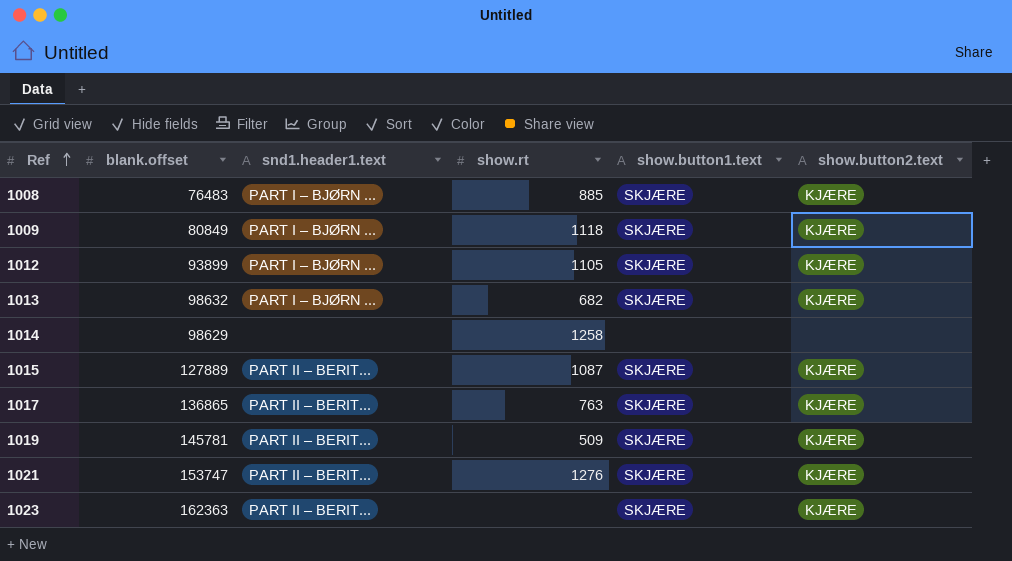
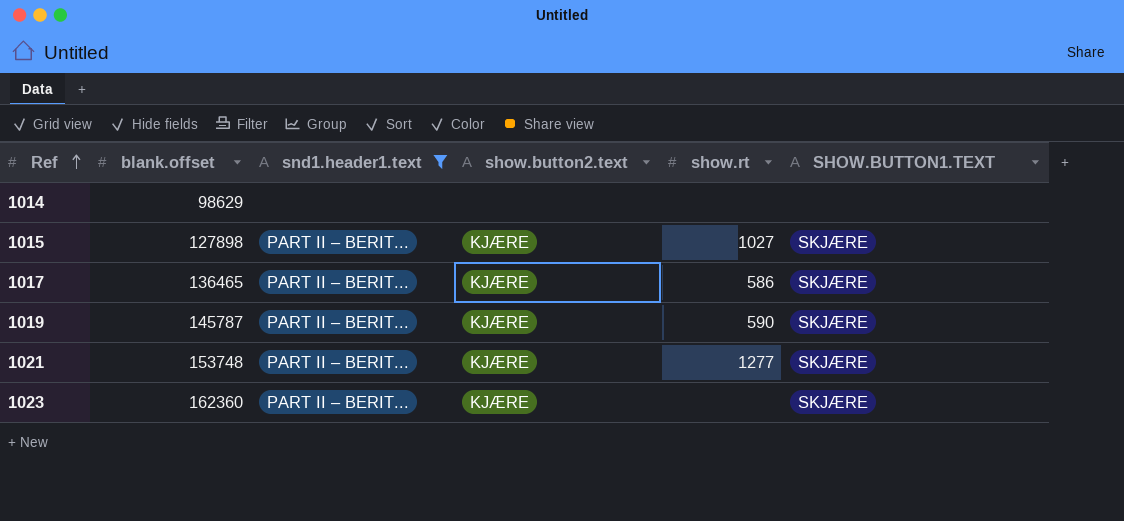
filter: none -> snd1.header1.text != PART I – BJØRN ...
column show.button2.text | position: 6 -> 4
column name: show.button1.text -> SHOW.BUTTON1.TEXT
1014 | show.rt: 1258 -> none
1015 | blank.offset: 127889 -> 127898
1015 | show.rt: 1087 -> 1027
1017 | blank.offset: 136865 -> 136465
1017 | show.rt: 763 -> 586
1019 | blank.offset: 145781 -> 145787
1019 | show.rt: 509 -> 590
1021 | blank.offset: 153747 -> 153748
1021 | show.rt: 1276 -> 1277
1023 | blank.offset: 162363 -> 162360

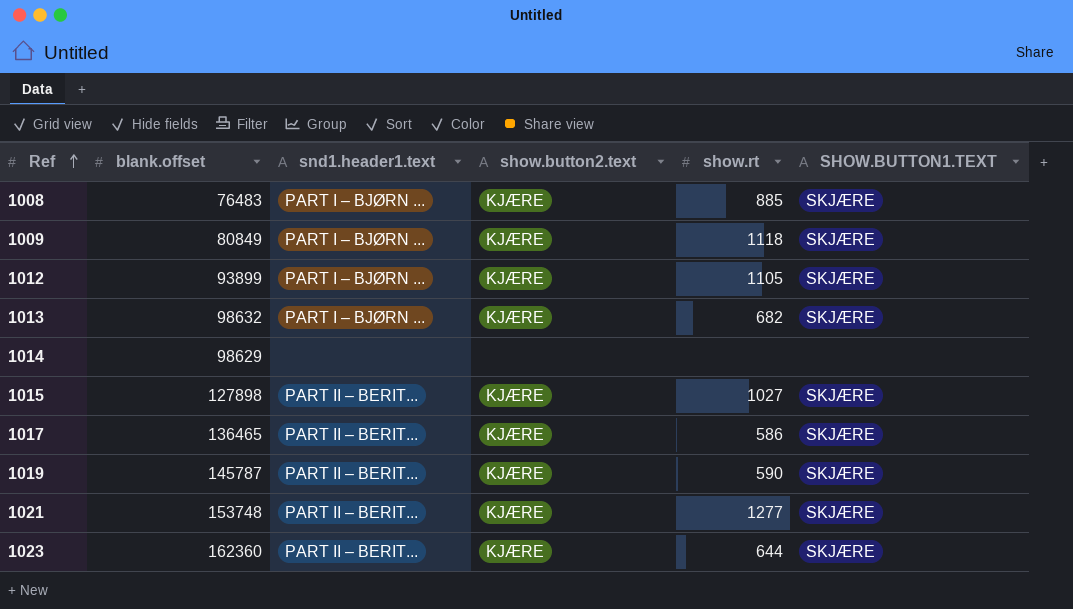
filter: snd1.header1.text != PART I – BJØRN ... -> none
1023 | show.rt: none -> 644

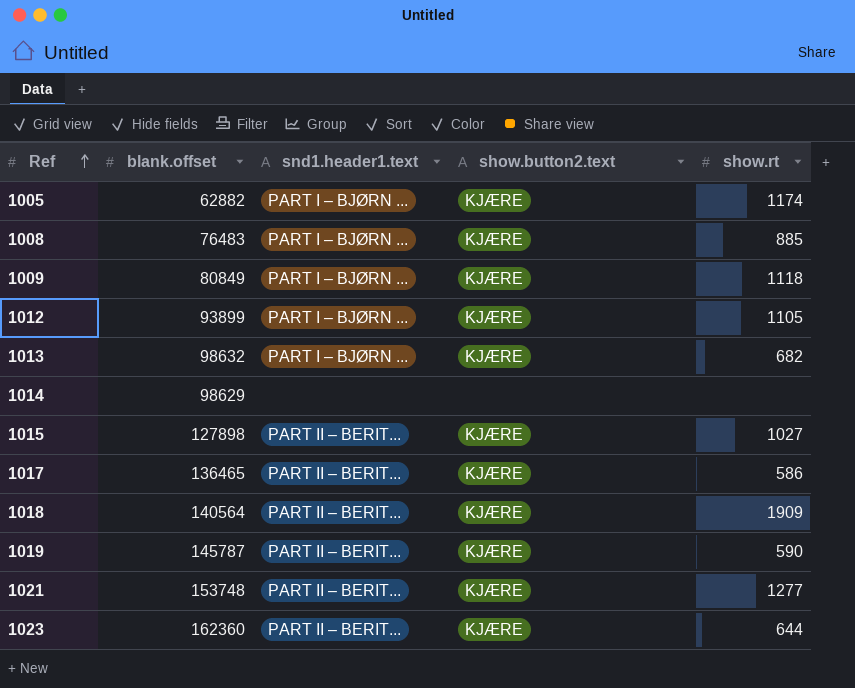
column SHOW.BUTTON1.TEXT | position: 6 -> none
row 1005: none -> 62882 | PART I – BJØRN ... | KJÆRE | 1174
row 1018: none -> 140564 | PART II – BERIT... | KJÆRE | 1909

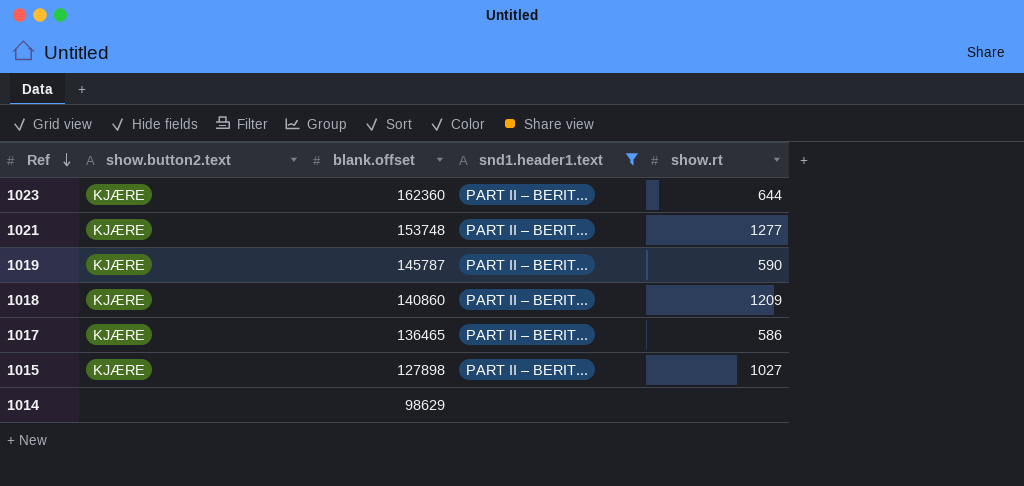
filter: none -> snd1.header1.text != PART I – BJØRN ...
row order: Ref ascending -> Ref descending
column show.button2.text | position: 4 -> 2
1018 | blank.offset: 140564 -> 140860
1018 | show.rt: 1909 -> 1209

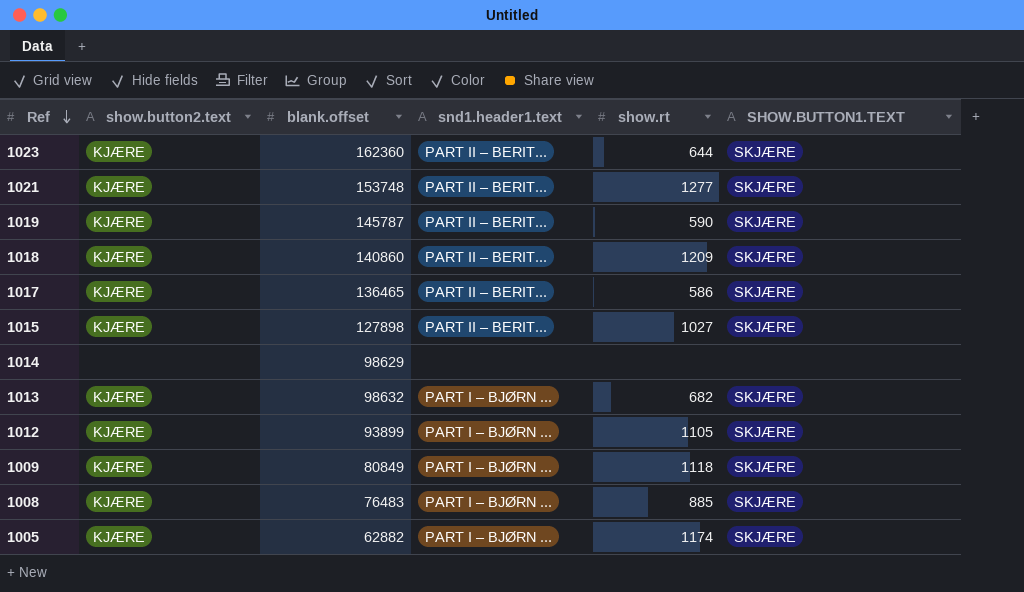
filter: snd1.header1.text != PART I – BJØRN ... -> none
column SHOW.BUTTON1.TEXT | position: none -> 6

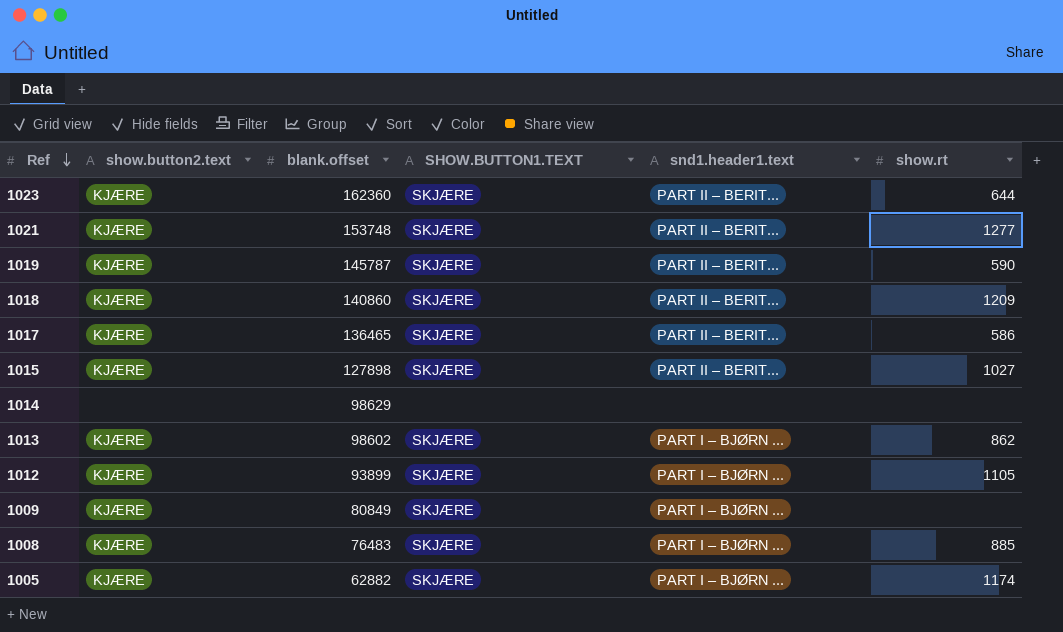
column SHOW.BUTTON1.TEXT | position: 6 -> 4
1013 | blank.offset: 98632 -> 98602
1013 | show.rt: 682 -> 862
1009 | show.rt: 1118 -> none

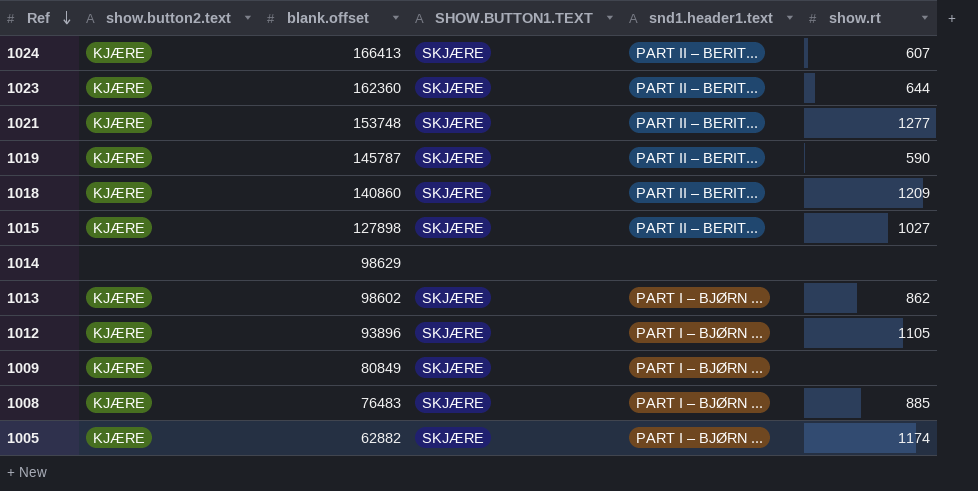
row 1017: KJÆRE | 136465 | SKJÆRE | PART II – BERIT... | 586 -> none
row 1024: none -> KJÆRE | 166413 | SKJÆRE | PART II – BERIT... | 607
1012 | blank.offset: 93899 -> 93896

